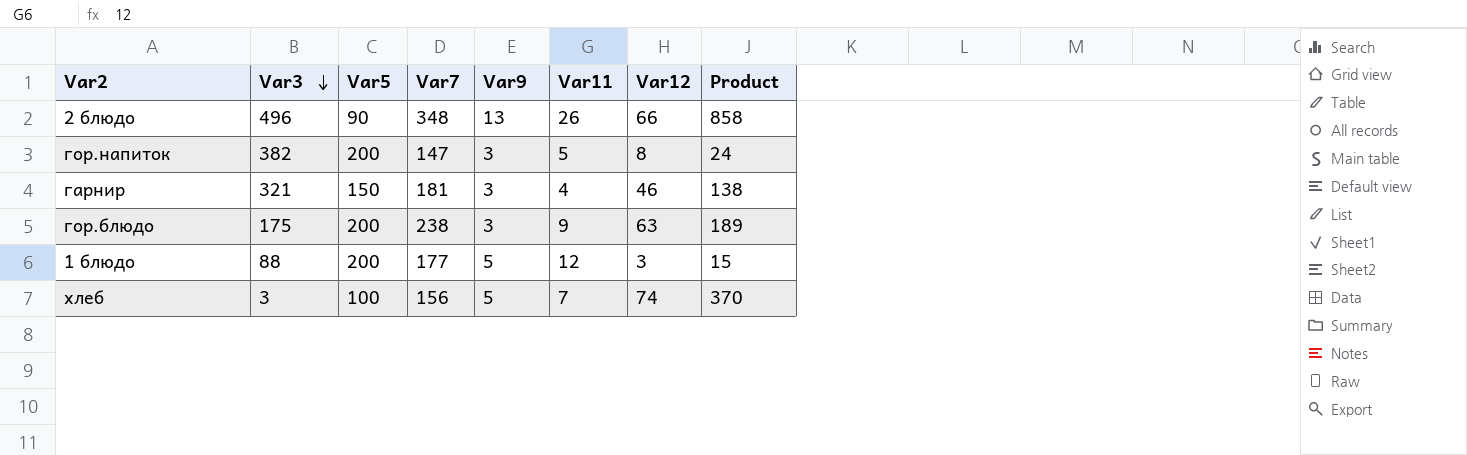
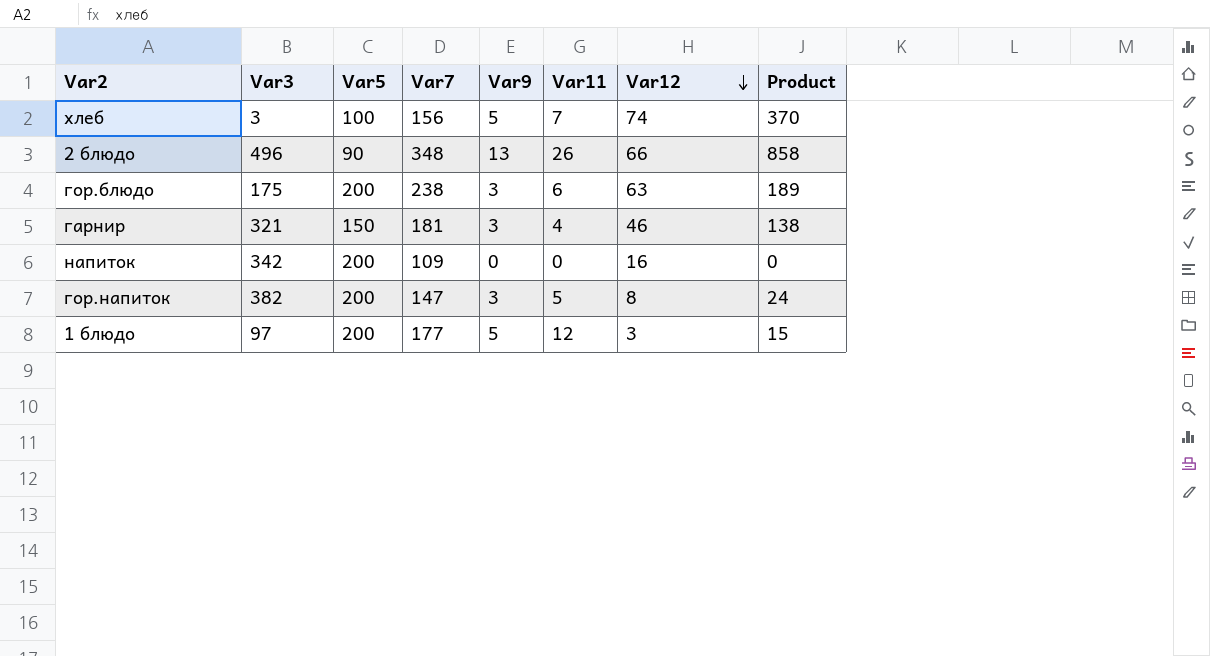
row order: Var3 descending -> Var12 descending
гор.блюдо | Var11: 9 -> 6
row напиток: none -> 342 | 200 | 109 | 0 | 0 | 16 | 0
1 блюдо | Var3: 88 -> 97

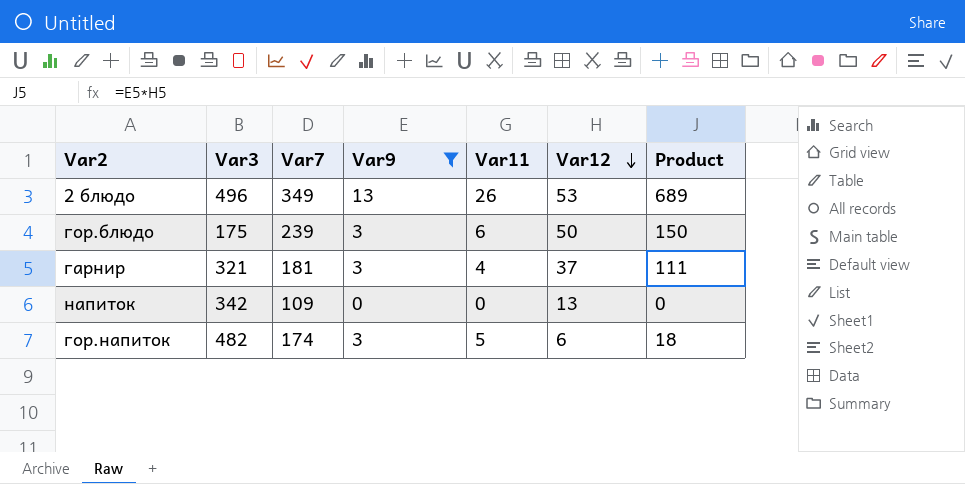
filter: none -> Var9 != 5
column Var5 | position: 3 -> none
2 блюдо | Var7: 348 -> 349
2 блюдо | Var12: 66 -> 53
2 блюдо | Product: 858 -> 689
гор.блюдо | Var7: 238 -> 239
гор.блюдо | Var12: 63 -> 50
гор.блюдо | Product: 189 -> 150
гарнир | Var12: 46 -> 37
гарнир | Product: 138 -> 111
напиток | Var12: 16 -> 13
гор.напиток | Var3: 382 -> 482
гор.напиток | Var7: 147 -> 174
гор.напиток | Var12: 8 -> 6
гор.напиток | Product: 24 -> 18

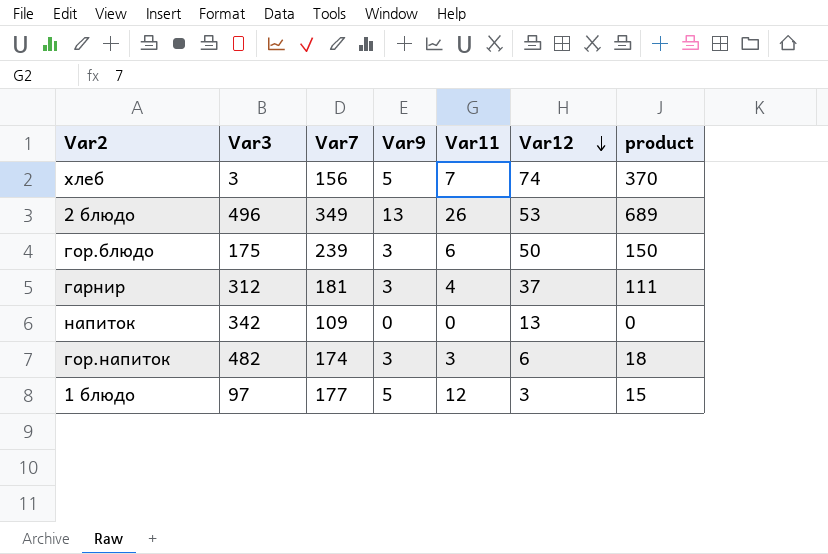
filter: Var9 != 5 -> none
column name: Product -> product
гарнир | Var3: 321 -> 312
гор.напиток | Var11: 5 -> 3

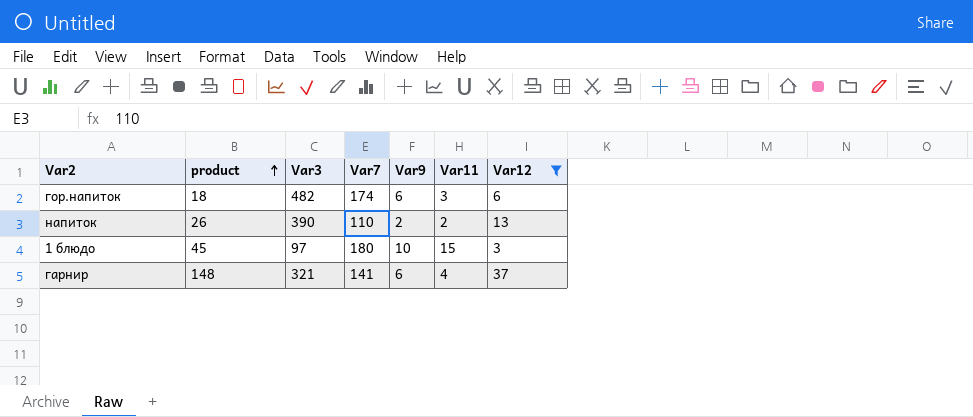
filter: none -> Var12 <= 37
row order: Var12 descending -> product ascending
column product | formula: [Var9] * [Var12] -> [Var11] * [Var12]
column product | position: 7 -> 2
гор.напиток | Var9: 3 -> 6
напиток | Var3: 342 -> 390
напиток | Var7: 109 -> 110
напиток | Var9: 0 -> 2
напиток | Var11: 0 -> 2
1 блюдо | Var7: 177 -> 180
1 блюдо | Var9: 5 -> 10
1 блюдо | Var11: 12 -> 15
гарнир | Var3: 312 -> 321
гарнир | Var7: 181 -> 141
гарнир | Var9: 3 -> 6

